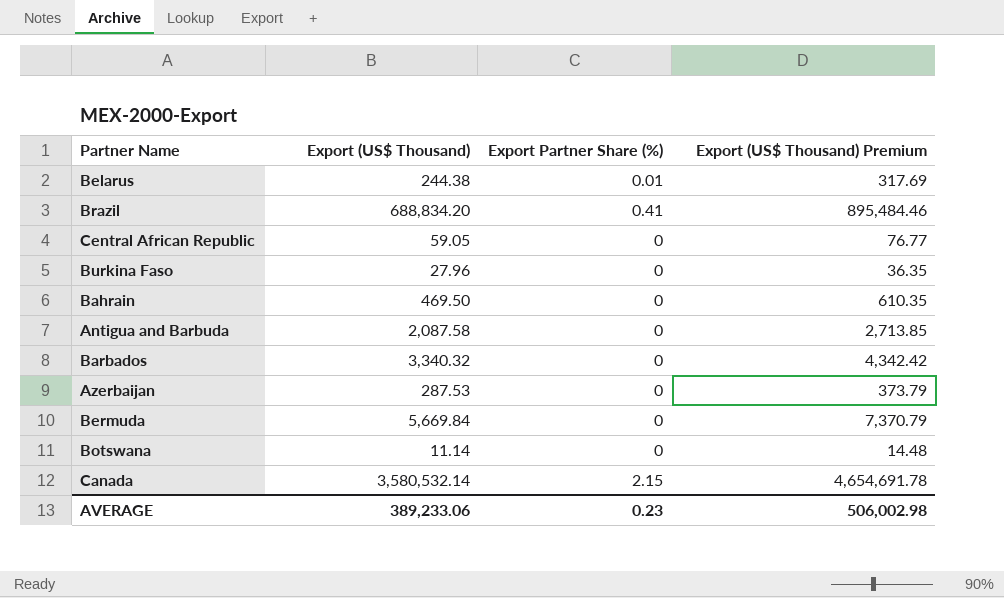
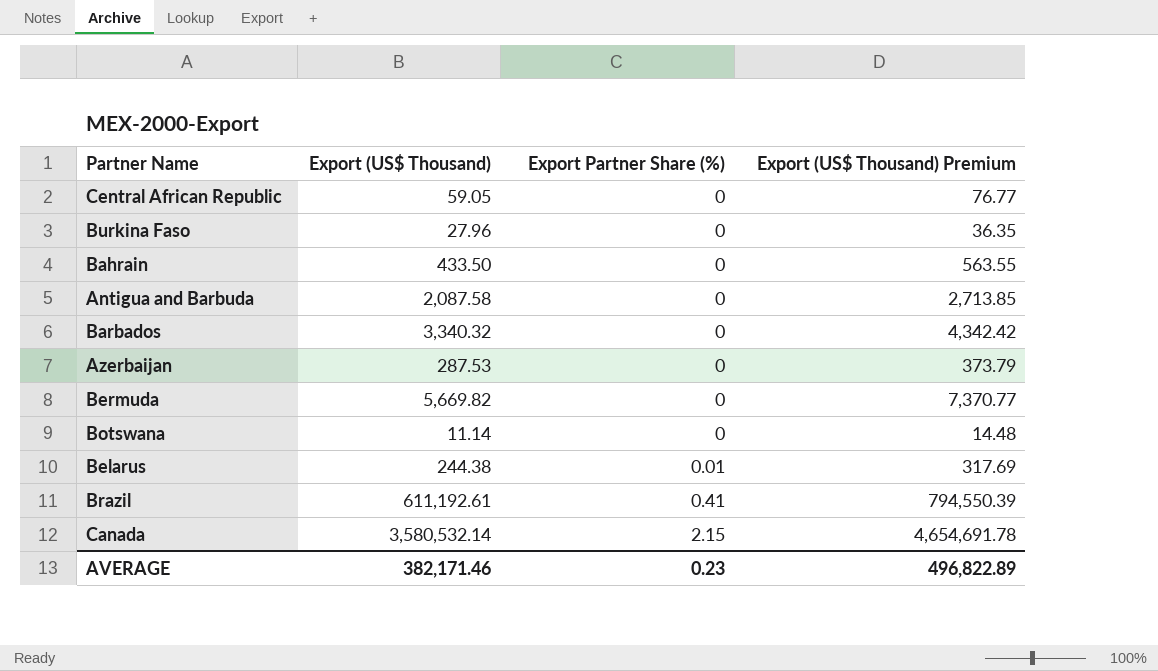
row order: none -> Export Partner Share (%) ascending
Bahrain | Export (US$ Thousand): 469.50 -> 433.50
Bahrain | Export (US$ Thousand) Premium: 610.35 -> 563.55
Bermuda | Export (US$ Thousand): 5,669.84 -> 5,669.82
Bermuda | Export (US$ Thousand) Premium: 7,370.79 -> 7,370.77
Brazil | Export (US$ Thousand): 688,834.20 -> 611,192.61
Brazil | Export (US$ Thousand) Premium: 895,484.46 -> 794,550.39
AVERAGE | Export (US$ Thousand): 389,233.06 -> 382,171.46
AVERAGE | Export (US$ Thousand) Premium: 506,002.98 -> 496,822.89

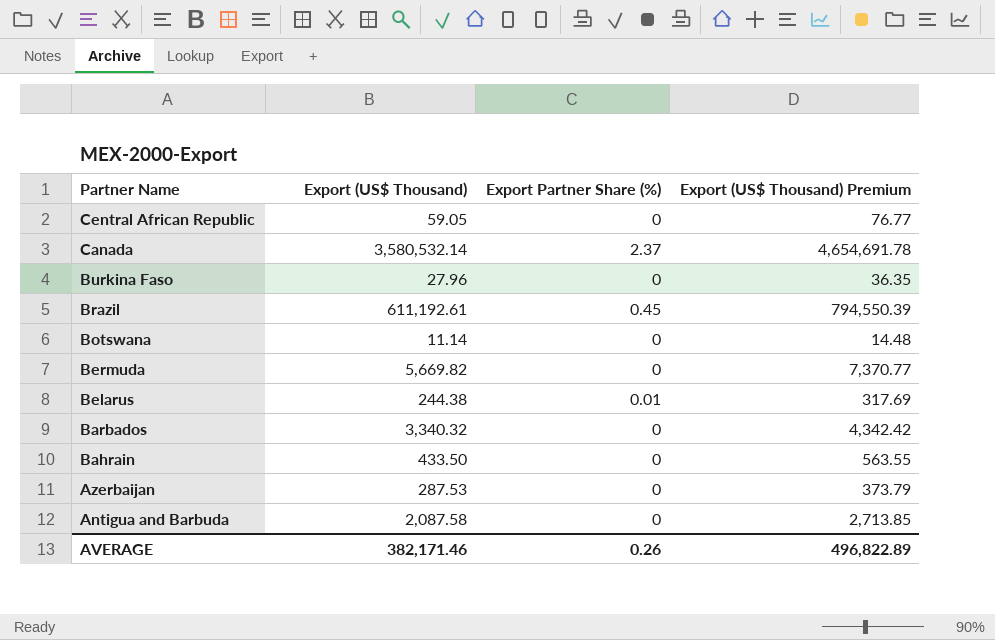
row order: Export Partner Share (%) ascending -> Partner Name descending
Canada | Export Partner Share (%): 2.15 -> 2.37
Brazil | Export Partner Share (%): 0.41 -> 0.45
AVERAGE | Export Partner Share (%): 0.23 -> 0.26

